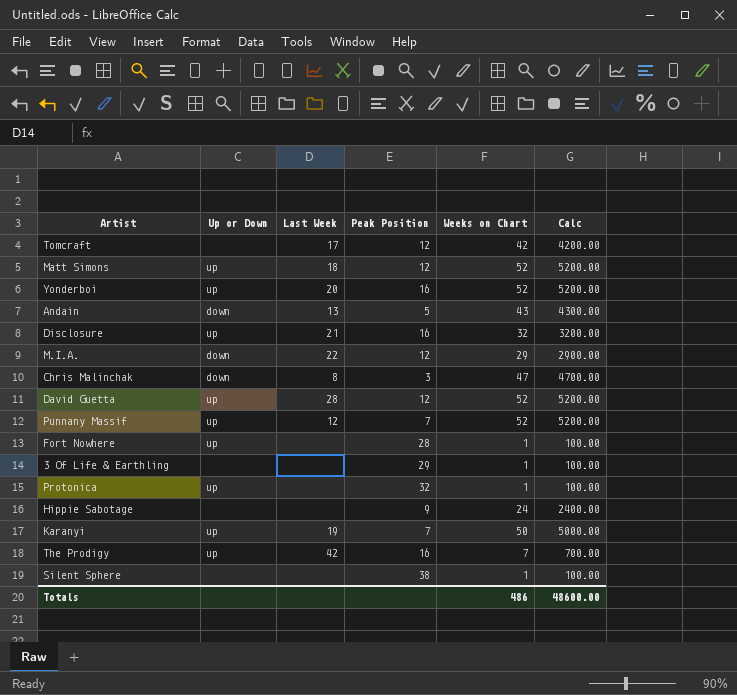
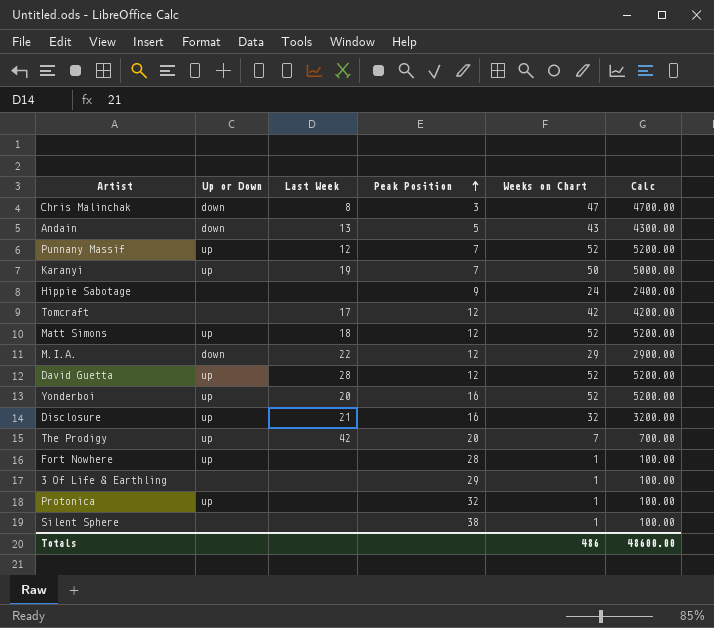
row order: none -> Peak Position ascending
The Prodigy | Peak Position: 16 -> 20

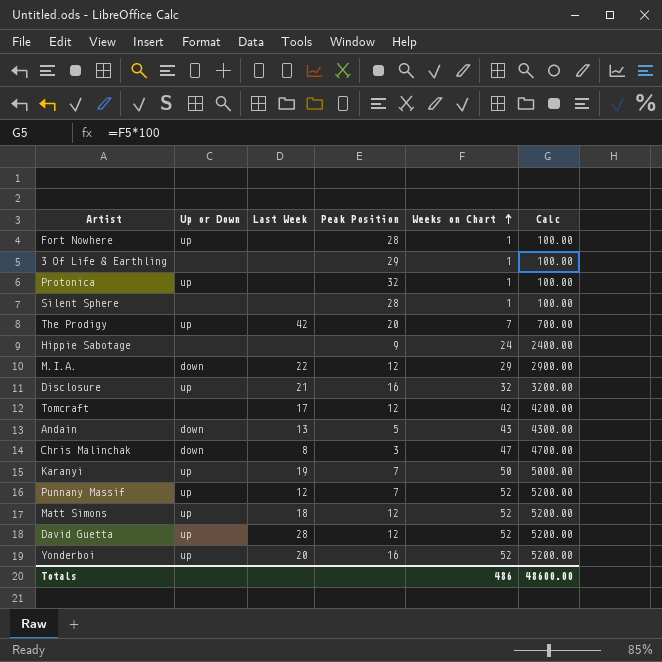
row order: Peak Position ascending -> Weeks on Chart ascending
Silent Sphere | Peak Position: 38 -> 28

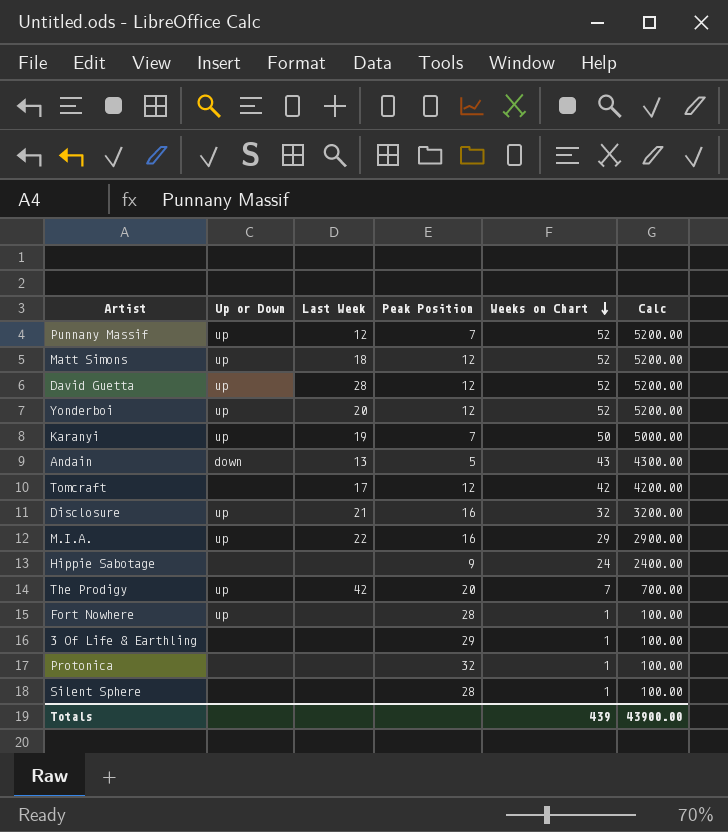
row order: Weeks on Chart ascending -> Weeks on Chart descending
row Chris Malinchak: down | 8 | 3 | 47 | 4700.00 -> none
Yonderboi | Peak Position: 16 -> 12
M.I.A. | Up or Down: down -> up
M.I.A. | Peak Position: 12 -> 16
Protonica | Up or Down: up -> none
Totals | Weeks on Chart: 486 -> 439
Totals | Calc: 48600.00 -> 43900.00

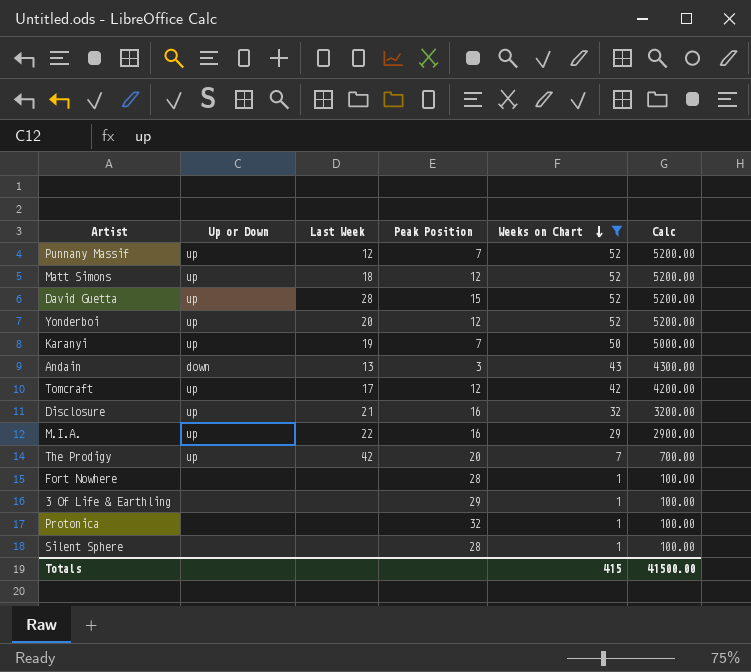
filter: none -> Weeks on Chart != 24
David Guetta | Peak Position: 12 -> 15
Andain | Peak Position: 5 -> 3
Tomcraft | Up or Down: none -> up
Fort Nowhere | Up or Down: up -> none
Totals | Weeks on Chart: 439 -> 415
Totals | Calc: 43900.00 -> 41500.00

